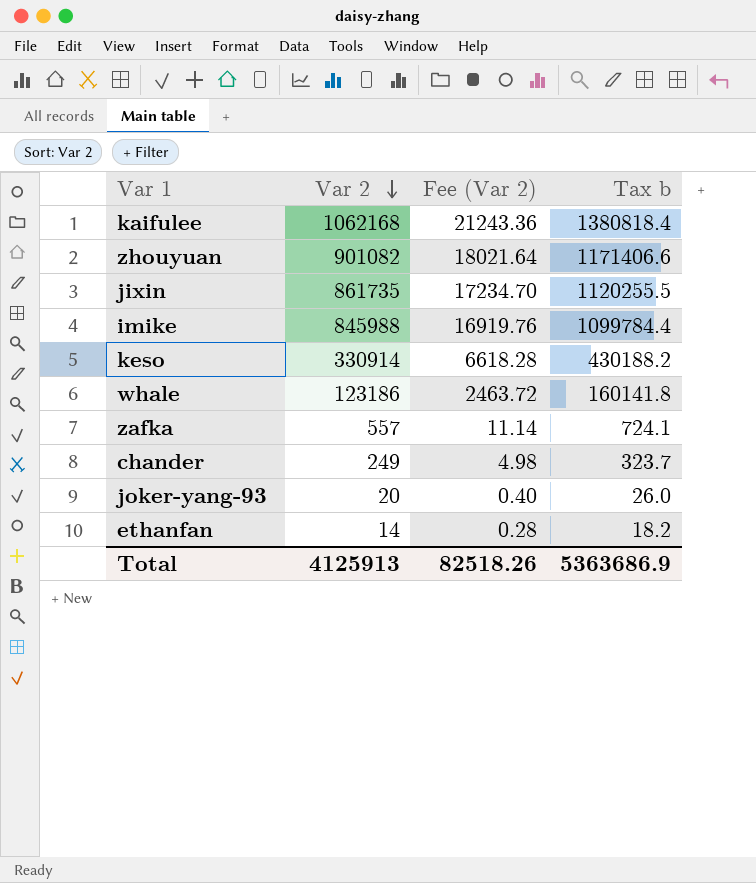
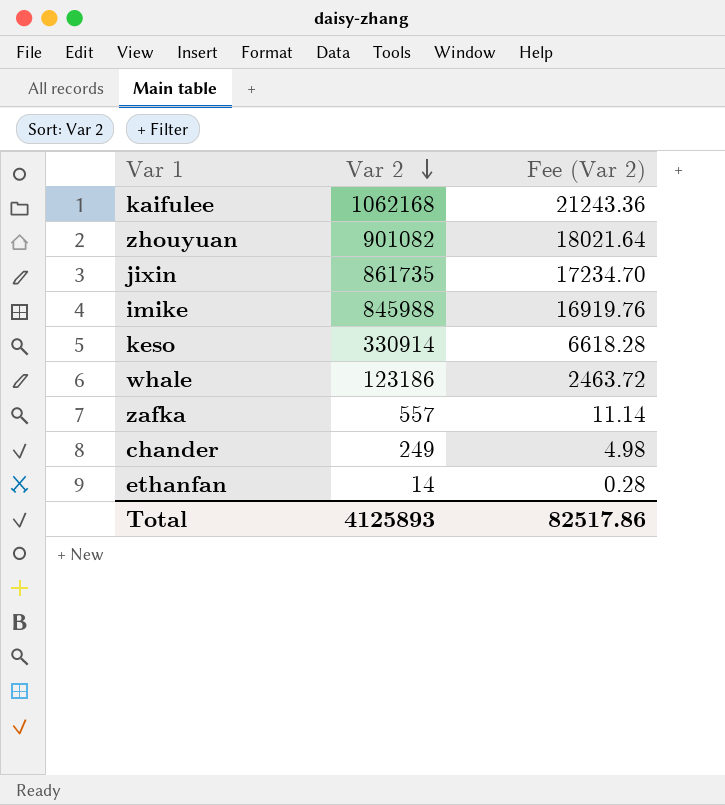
column Tax b | formula: [Var 2] * 1.3 -> none
row joker-yang-93: 20 | 0.40 | 26.0 -> none
Total | Var 2: 4125913 -> 4125893
Total | Fee (Var 2): 82518.26 -> 82517.86

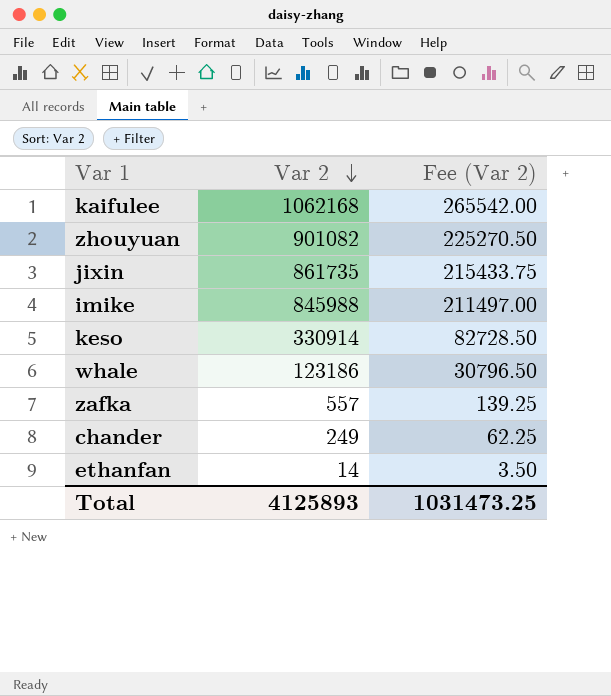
column Fee (Var 2) | formula: [Var 2] * 0.02 -> [Var 2] * 0.25
Total | Fee (Var 2): 82517.86 -> 1031473.25

